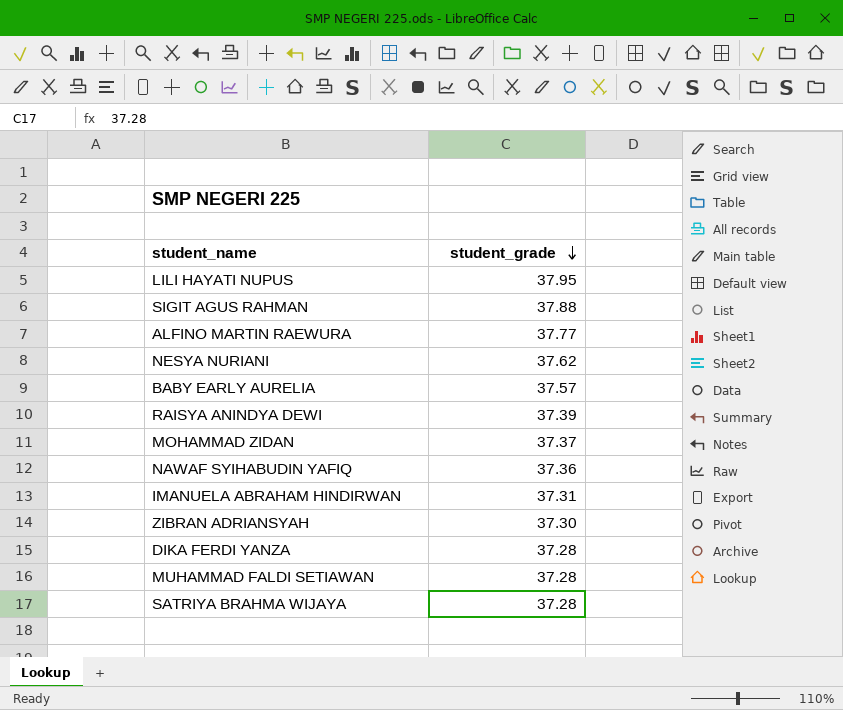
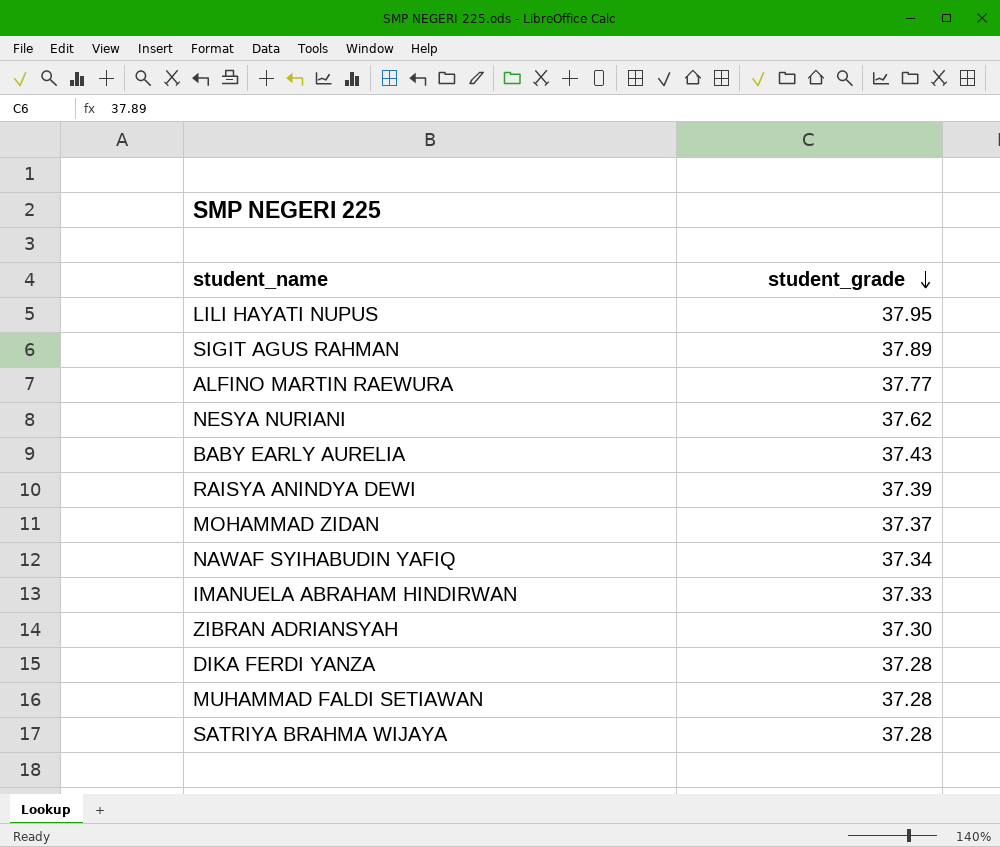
SIGIT AGUS RAHMAN | student_grade: 37.88 -> 37.89
BABY EARLY AURELIA | student_grade: 37.57 -> 37.43
NAWAF SYIHABUDIN YAFIQ | student_grade: 37.36 -> 37.34
IMANUELA ABRAHAM HINDIRWAN | student_grade: 37.31 -> 37.33

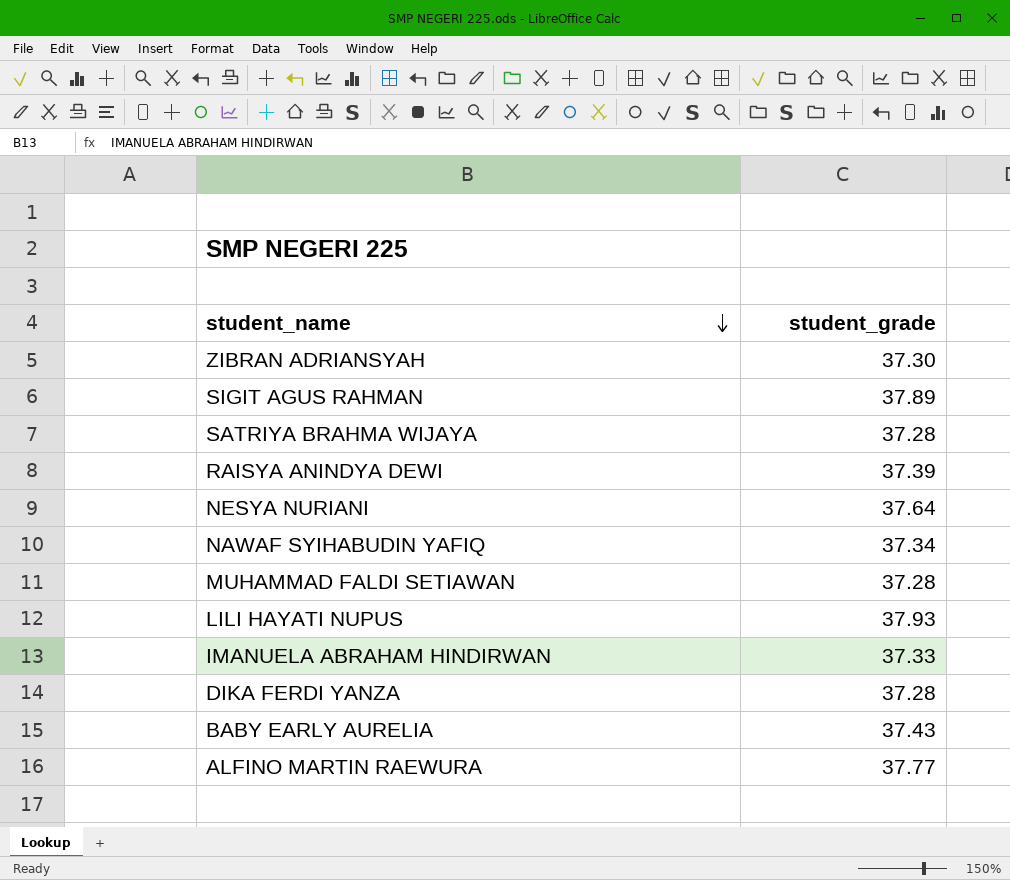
row order: student_grade descending -> student_name descending
row MOHAMMAD ZIDAN: 37.37 -> none
NESYA NURIANI | student_grade: 37.62 -> 37.64
LILI HAYATI NUPUS | student_grade: 37.95 -> 37.93

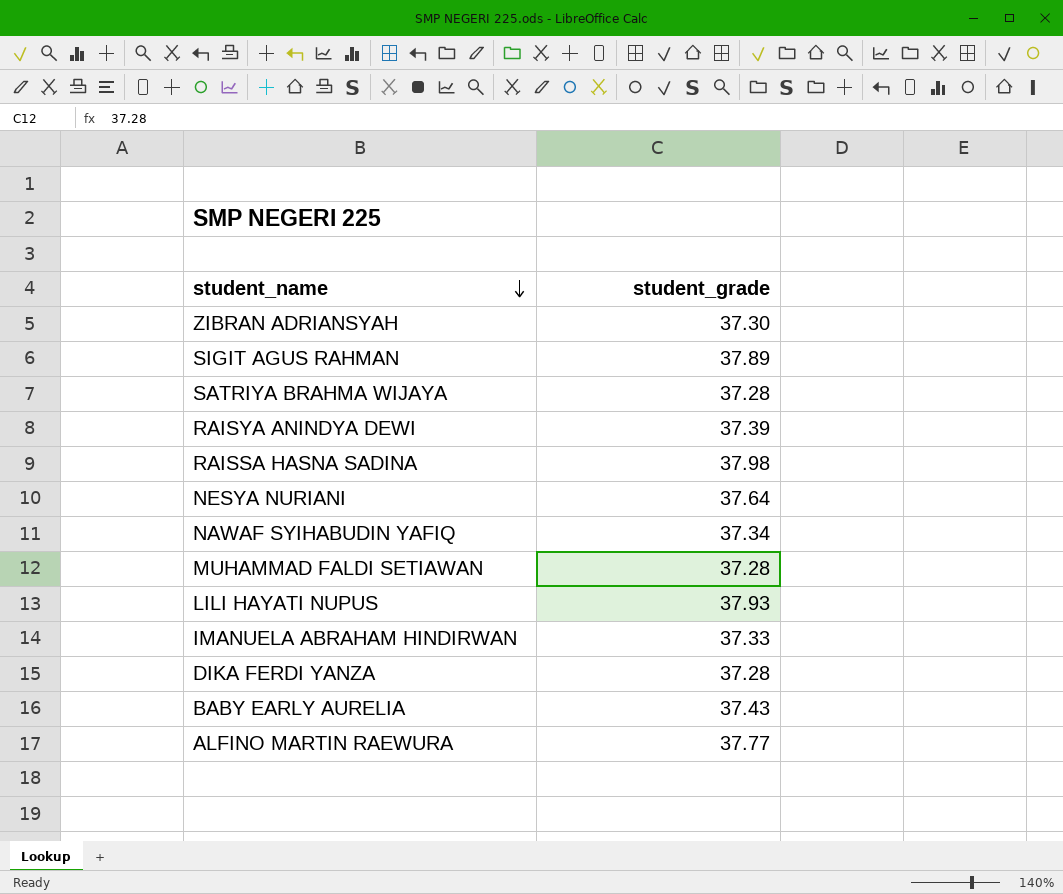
row RAISSA HASNA SADINA: none -> 37.98

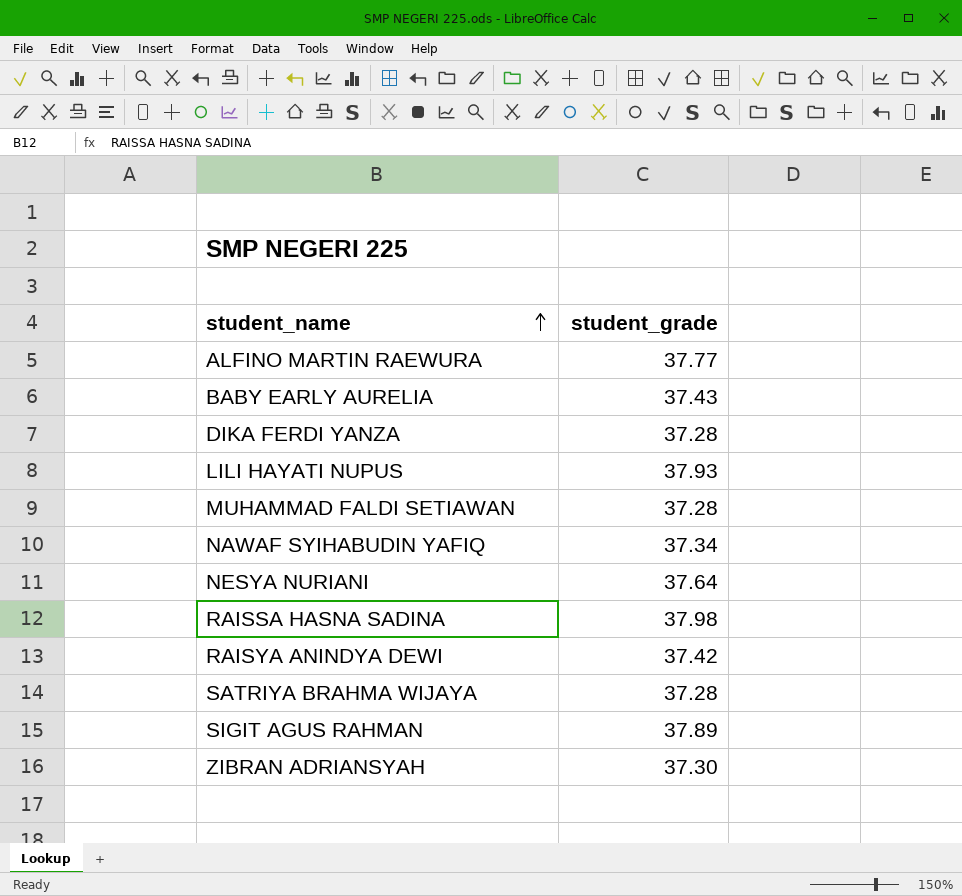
row order: student_name descending -> student_name ascending
row IMANUELA ABRAHAM HINDIRWAN: 37.33 -> none
RAISYA ANINDYA DEWI | student_grade: 37.39 -> 37.42

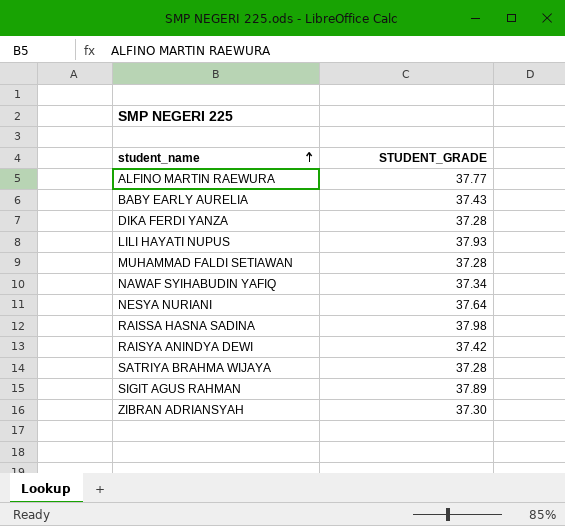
column name: student_grade -> STUDENT_GRADE

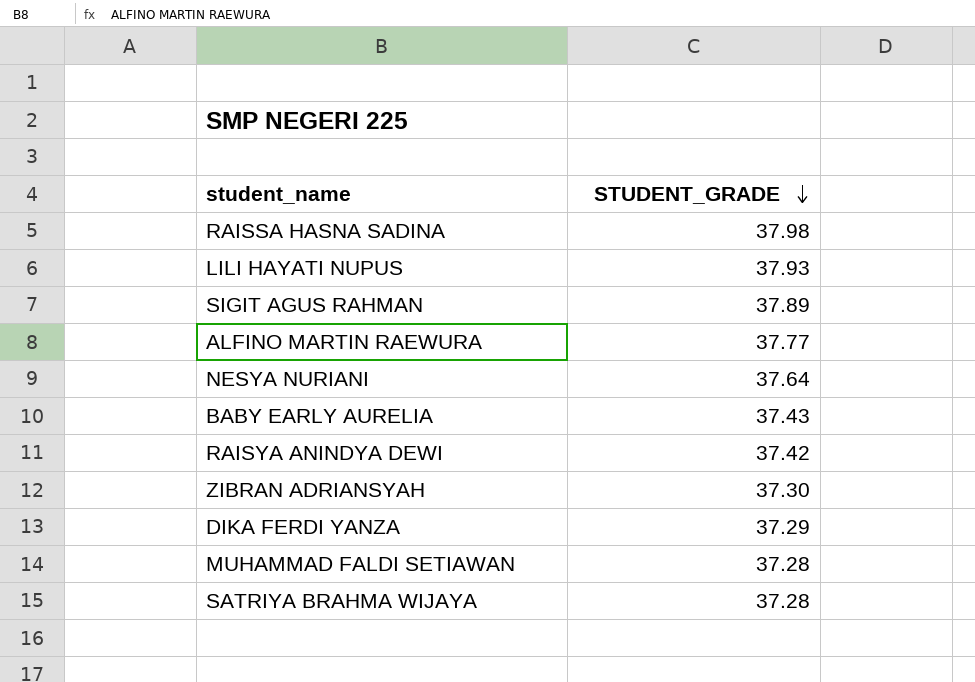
row order: student_name ascending -> STUDENT_GRADE descending
row NAWAF SYIHABUDIN YAFIQ: 37.34 -> none
DIKA FERDI YANZA | STUDENT_GRADE: 37.28 -> 37.29

